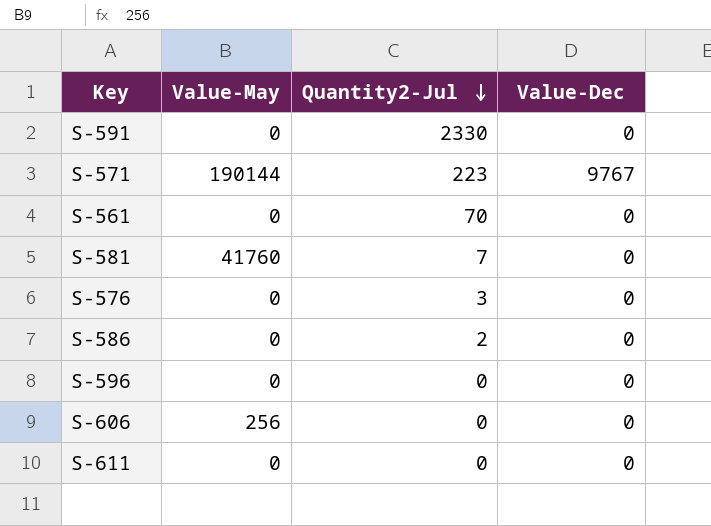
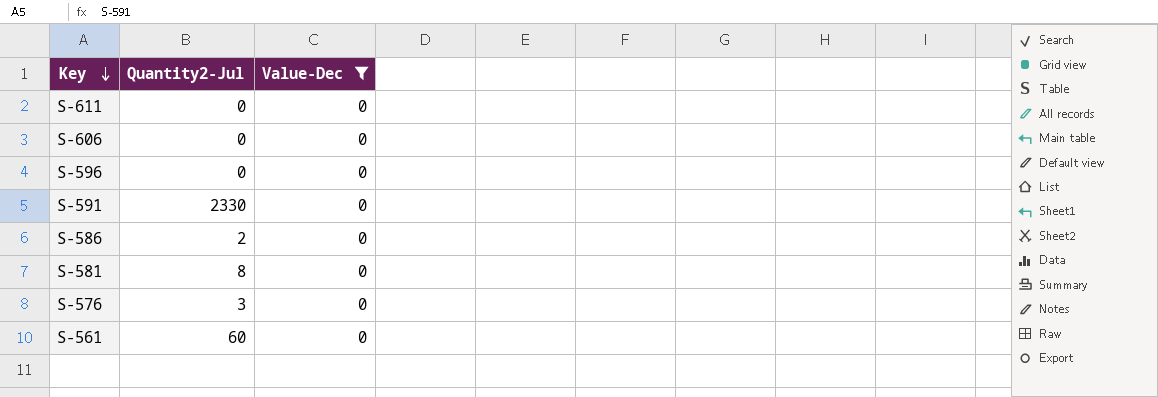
filter: none -> Value-Dec = 0
row order: Quantity2-Jul descending -> Key descending
column Value-May | position: 2 -> none
S-581 | Quantity2-Jul: 7 -> 8
S-561 | Quantity2-Jul: 70 -> 60

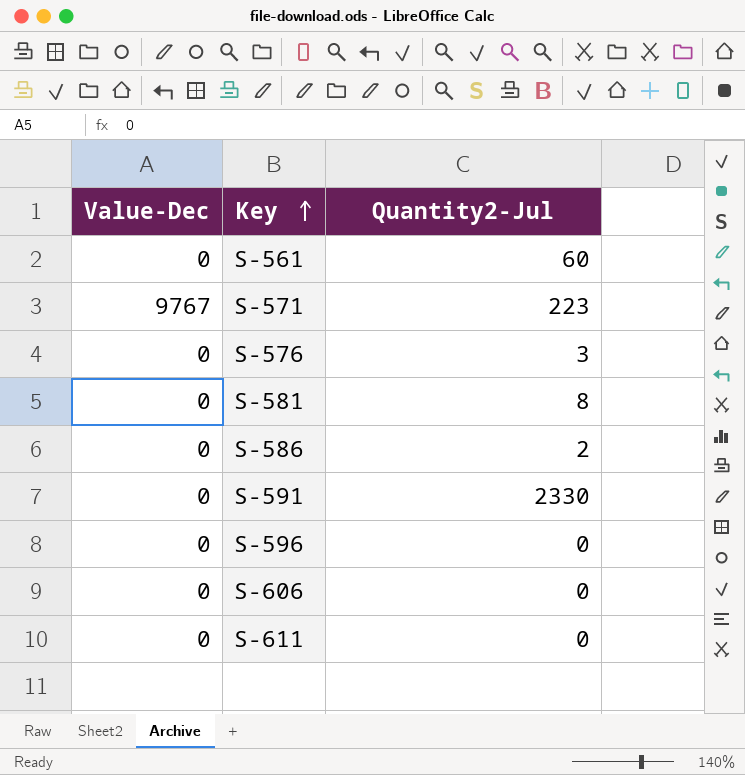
filter: Value-Dec = 0 -> none
row order: Key descending -> Key ascending
column Value-Dec | position: 3 -> 1

